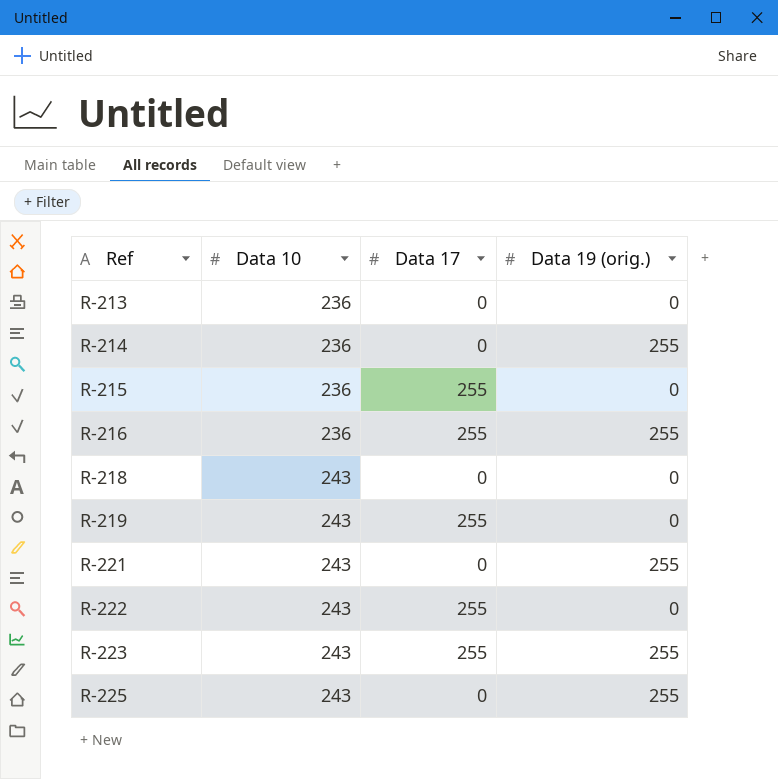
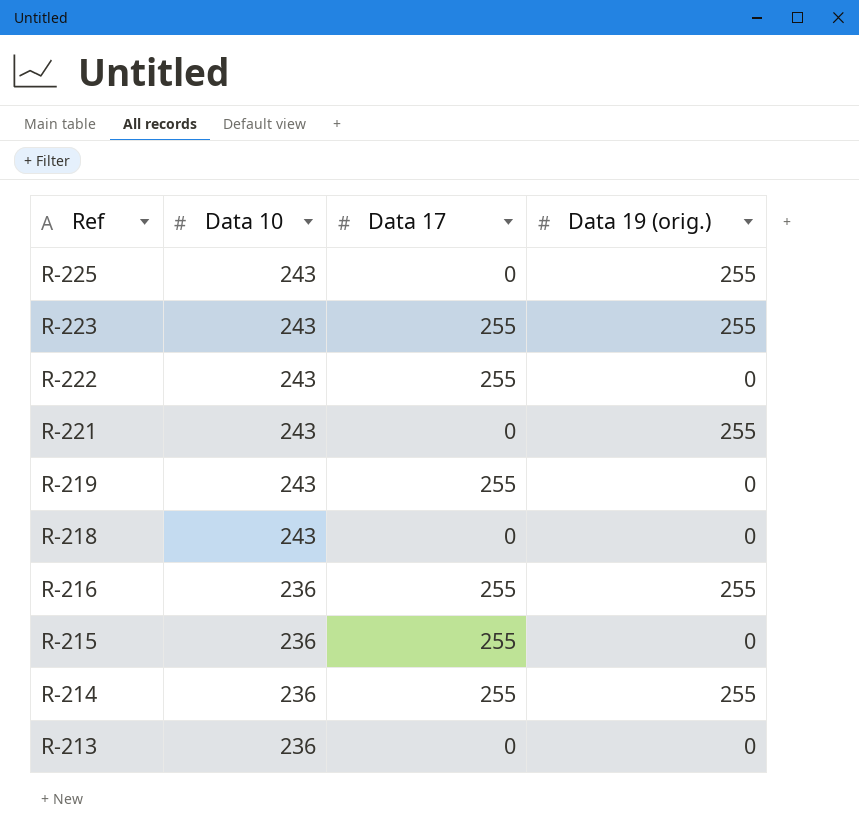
row order: Ref ascending -> Ref descending
R-214 | Data 17: 0 -> 255

